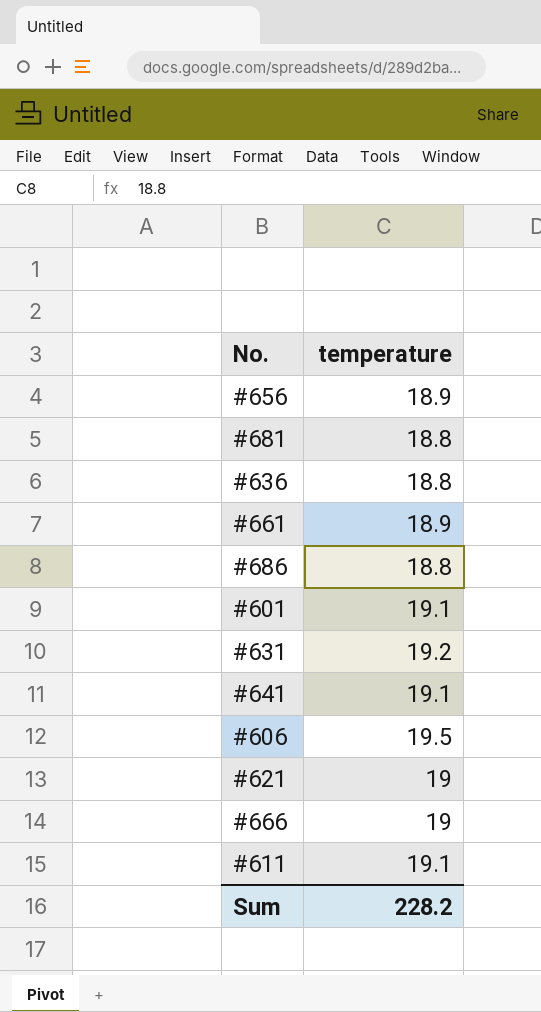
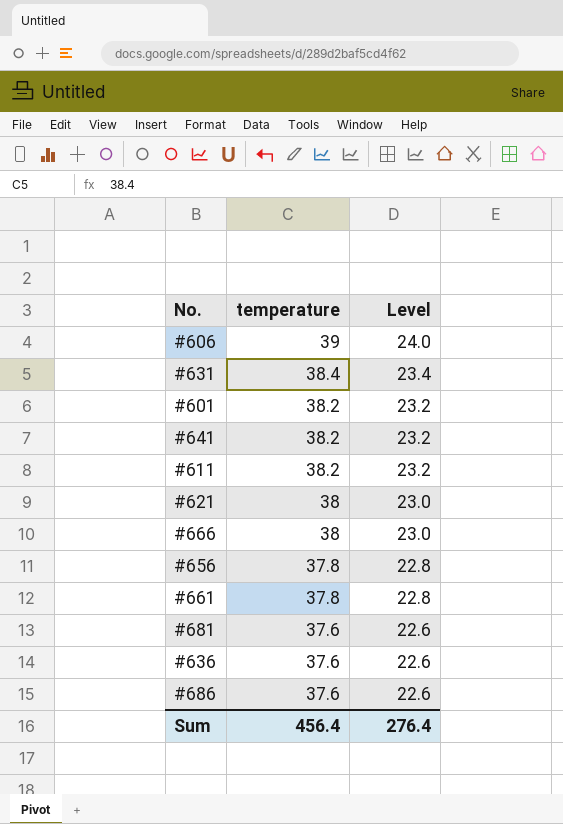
row order: none -> temperature descending
column Level | formula: none -> [temperature] - 15
#606 | temperature: 19.5 -> 39
#631 | temperature: 19.2 -> 38.4
#601 | temperature: 19.1 -> 38.2
#641 | temperature: 19.1 -> 38.2
#611 | temperature: 19.1 -> 38.2
#621 | temperature: 19 -> 38
#666 | temperature: 19 -> 38
#656 | temperature: 18.9 -> 37.8
#661 | temperature: 18.9 -> 37.8
#681 | temperature: 18.8 -> 37.6
#636 | temperature: 18.8 -> 37.6
#686 | temperature: 18.8 -> 37.6
Sum | temperature: 228.2 -> 456.4

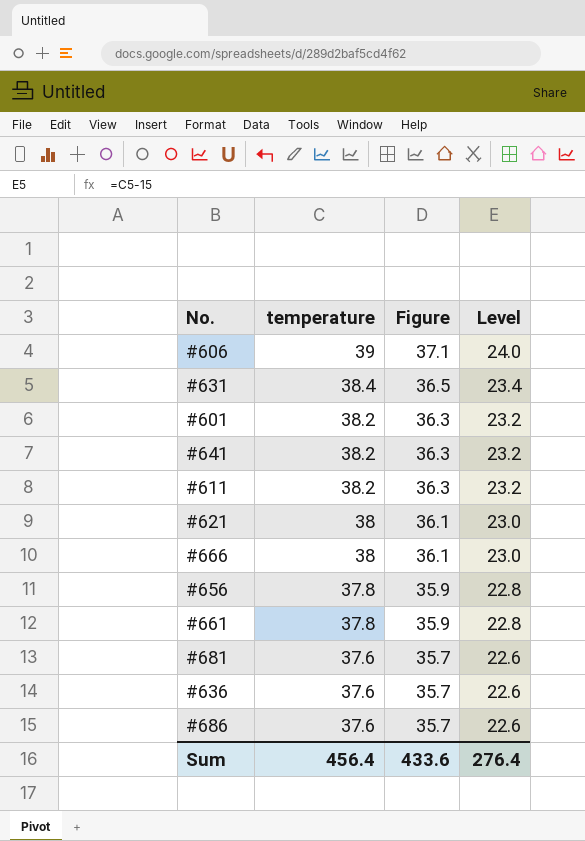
column Figure | formula: none -> [temperature] * 0.95

